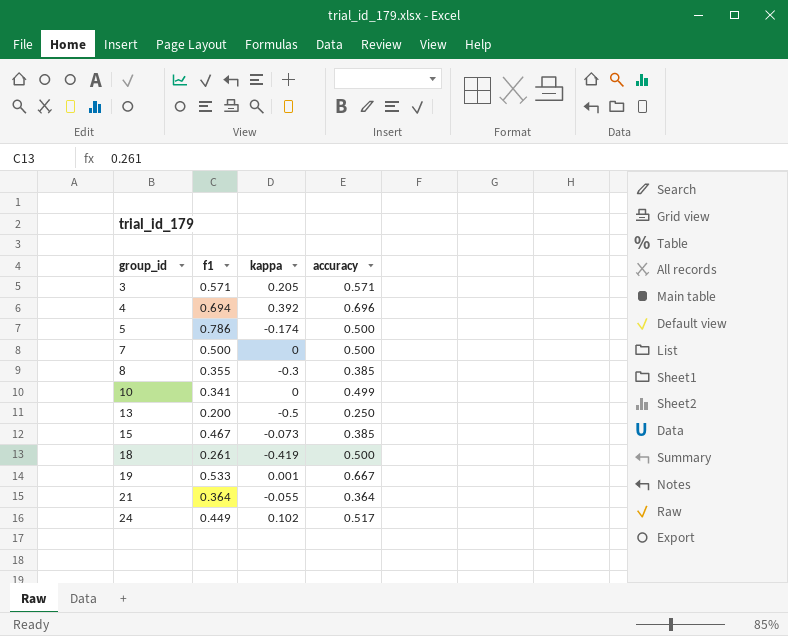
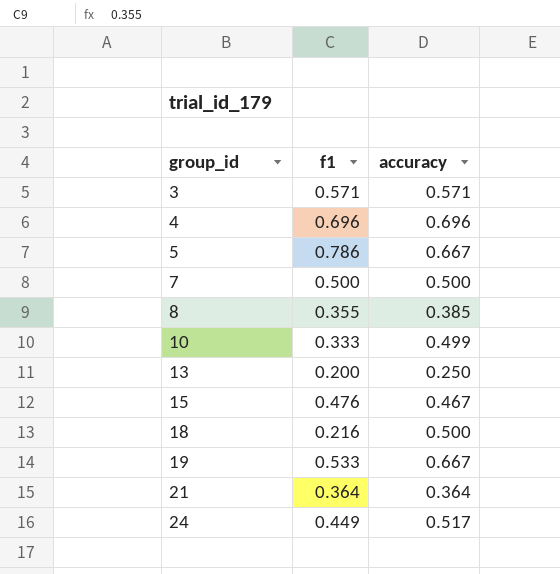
column kappa | position: 3 -> none
4 | f1: 0.694 -> 0.696
5 | accuracy: 0.500 -> 0.667
10 | f1: 0.341 -> 0.333
15 | f1: 0.467 -> 0.476
15 | accuracy: 0.385 -> 0.467
18 | f1: 0.261 -> 0.216

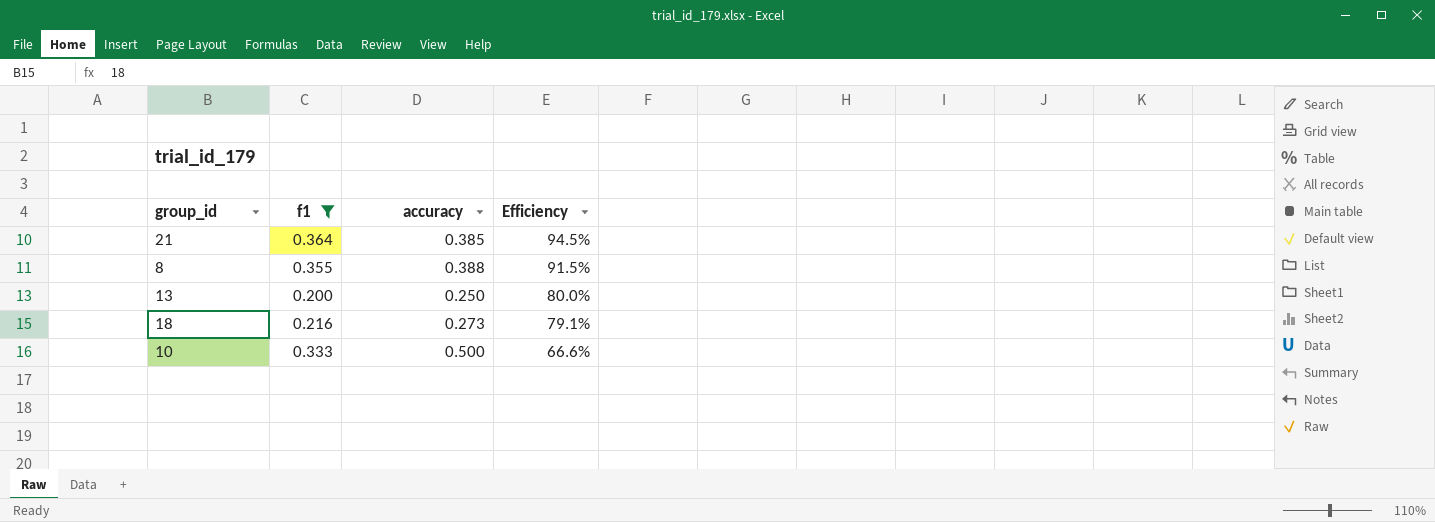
filter: none -> f1 <= 0.364
row order: group_id ascending -> Efficiency descending
column Efficiency | formula: none -> [f1] / [accuracy]
21 | accuracy: 0.364 -> 0.385
8 | accuracy: 0.385 -> 0.388
18 | accuracy: 0.500 -> 0.273
10 | accuracy: 0.499 -> 0.500

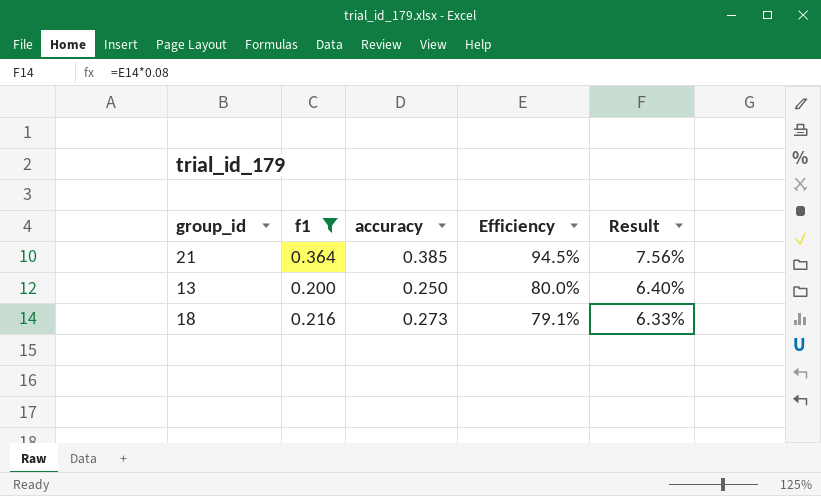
column Result | formula: none -> [Efficiency] * 0.08
row 8: 0.355 | 0.388 | 91.5% -> none
row 10: 0.333 | 0.500 | 66.6% -> none

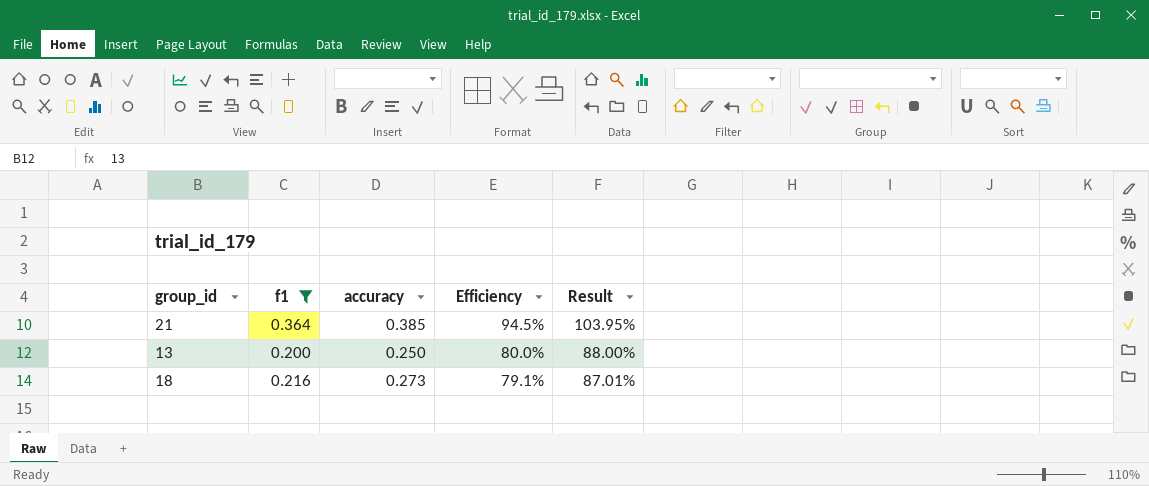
column Result | formula: [Efficiency] * 0.08 -> [Efficiency] * 1.1

